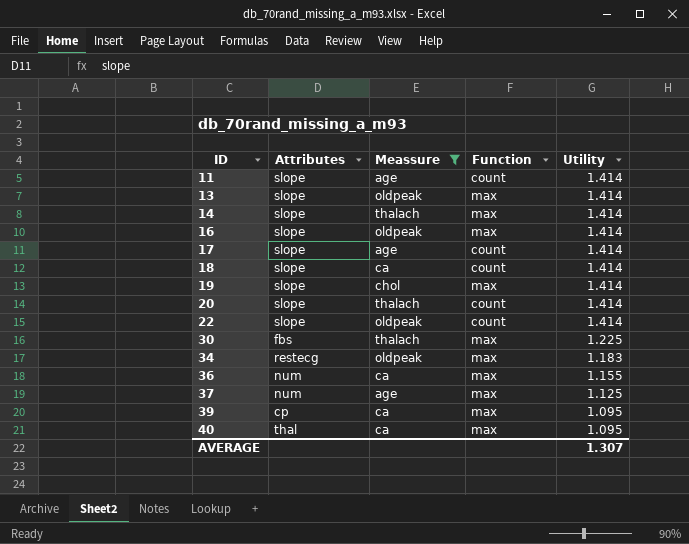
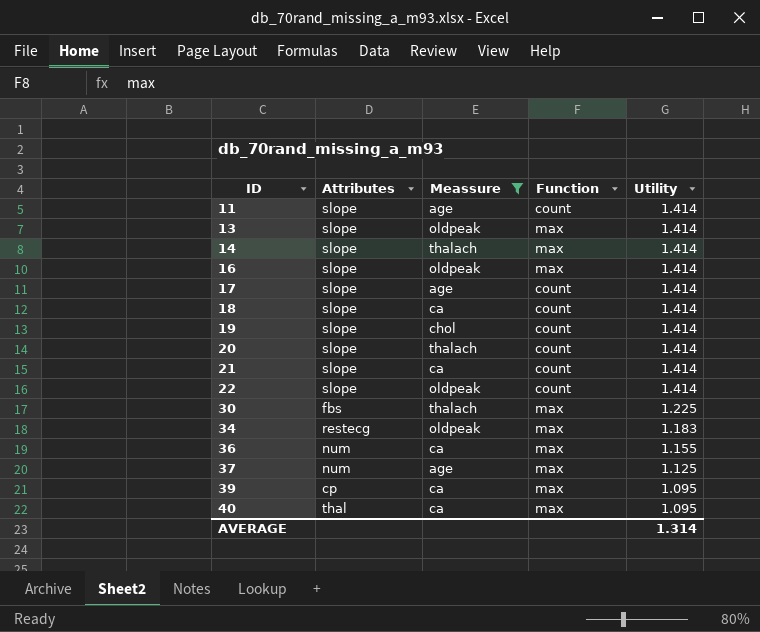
19 | Function: max -> count
row 21: none -> slope | ca | count | 1.414
AVERAGE | Utility: 1.307 -> 1.314

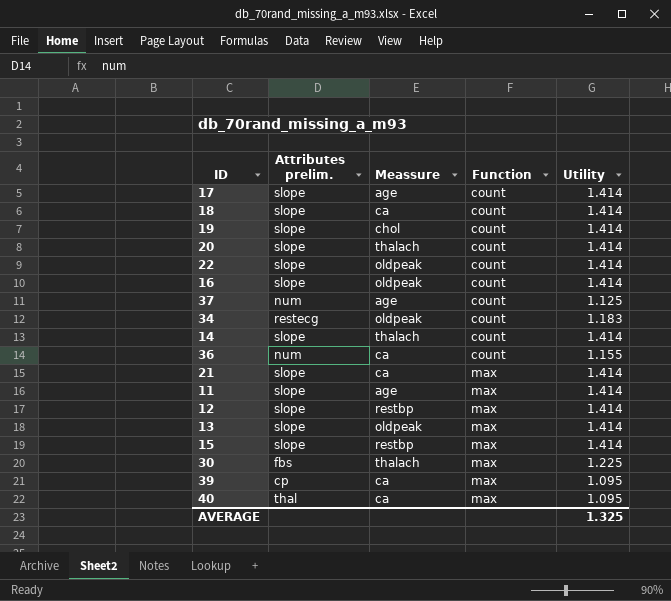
filter: Meassure != restbp -> none
row order: ID ascending -> Function ascending
column name: Attributes -> Attributes prelim.
16 | Function: max -> count
37 | Function: max -> count
34 | Function: max -> count
14 | Function: max -> count
36 | Function: max -> count
21 | Function: count -> max
11 | Function: count -> max
AVERAGE | Utility: 1.314 -> 1.325

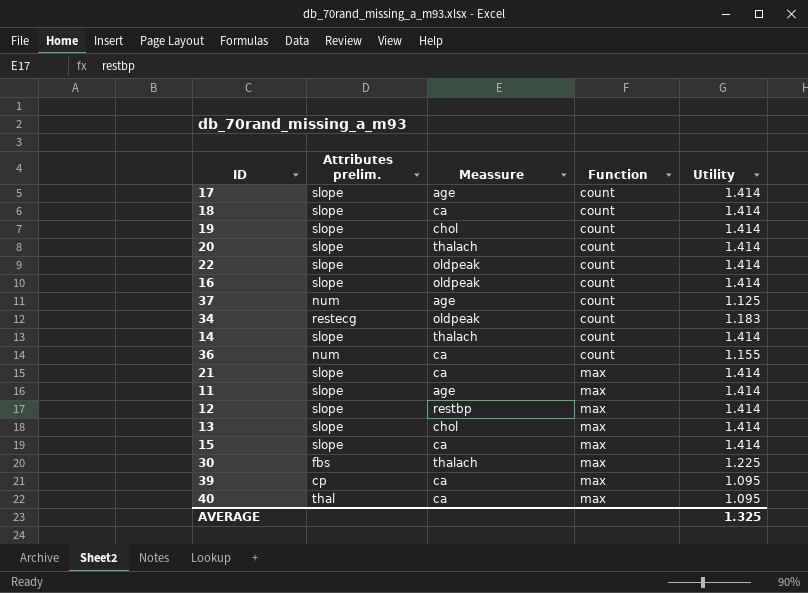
13 | Meassure: oldpeak -> chol
15 | Meassure: restbp -> ca

